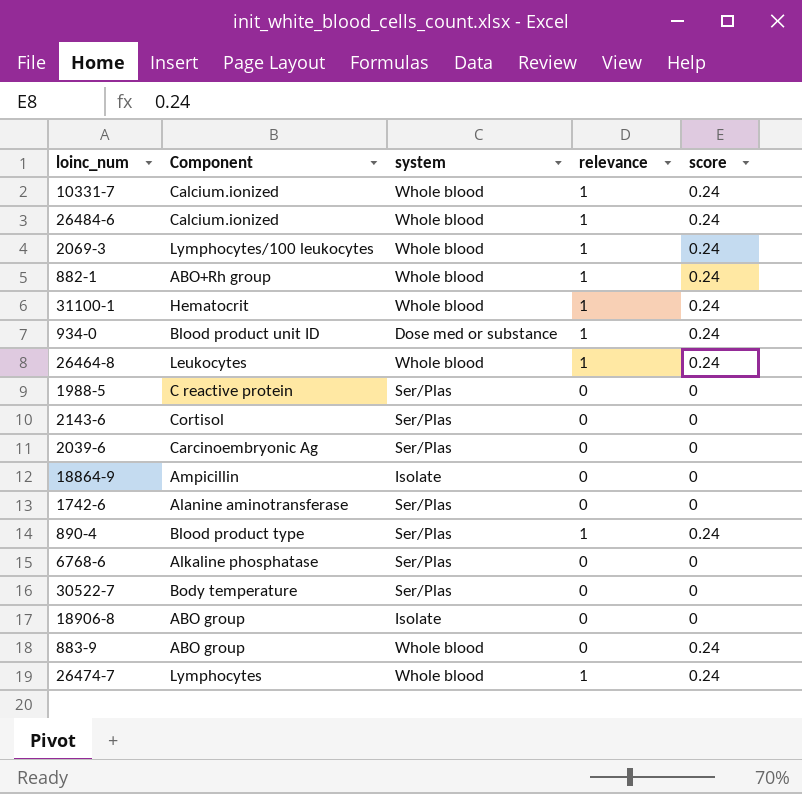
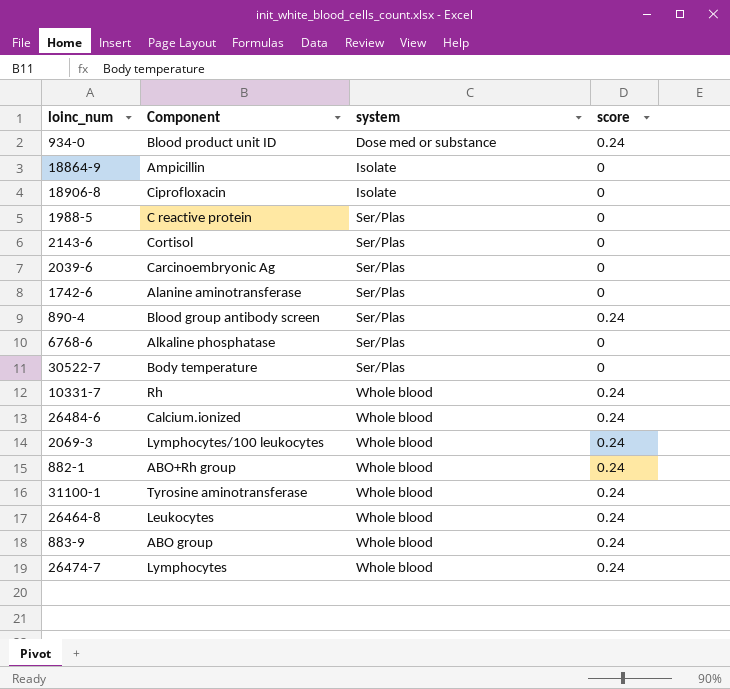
row order: none -> system ascending
column relevance | position: 4 -> none
18906-8 | Component: ABO group -> Ciprofloxacin
890-4 | Component: Blood product type -> Blood group antibody screen
10331-7 | Component: Calcium.ionized -> Rh
31100-1 | Component: Hematocrit -> Tyrosine aminotransferase

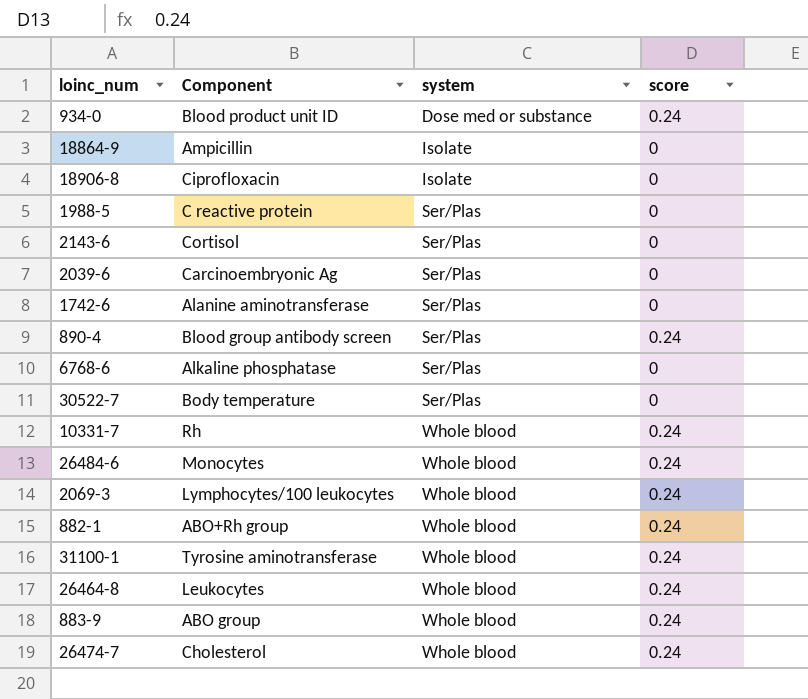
26484-6 | Component: Calcium.ionized -> Monocytes
26474-7 | Component: Lymphocytes -> Cholesterol

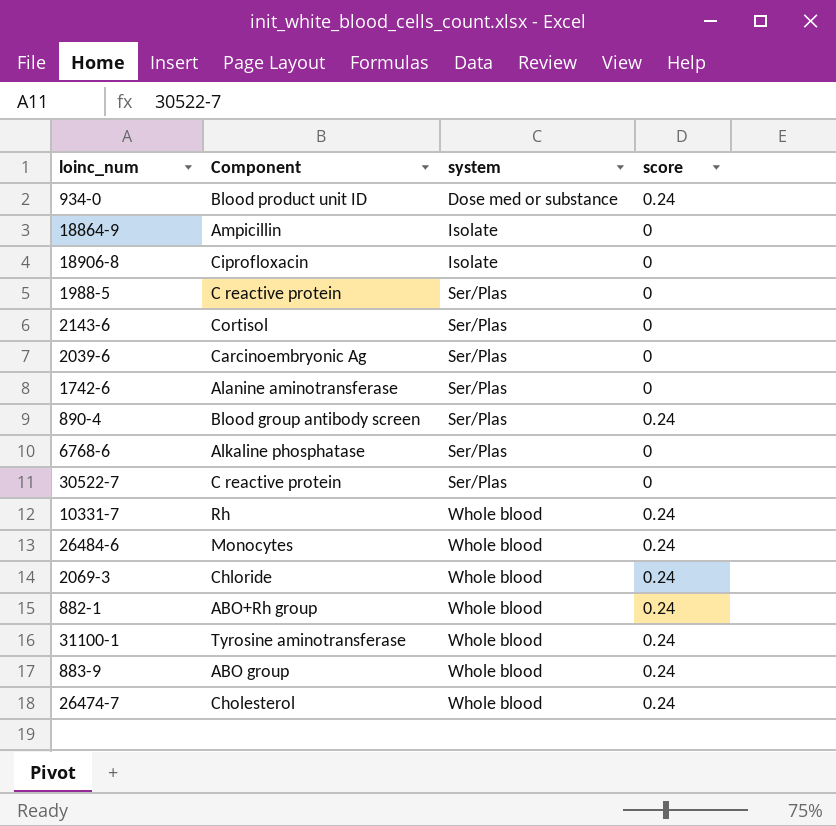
row 26464-8: Leukocytes | Whole blood | 0.24 -> none
30522-7 | Component: Body temperature -> C reactive protein
2069-3 | Component: Lymphocytes/100 leukocytes -> Chloride

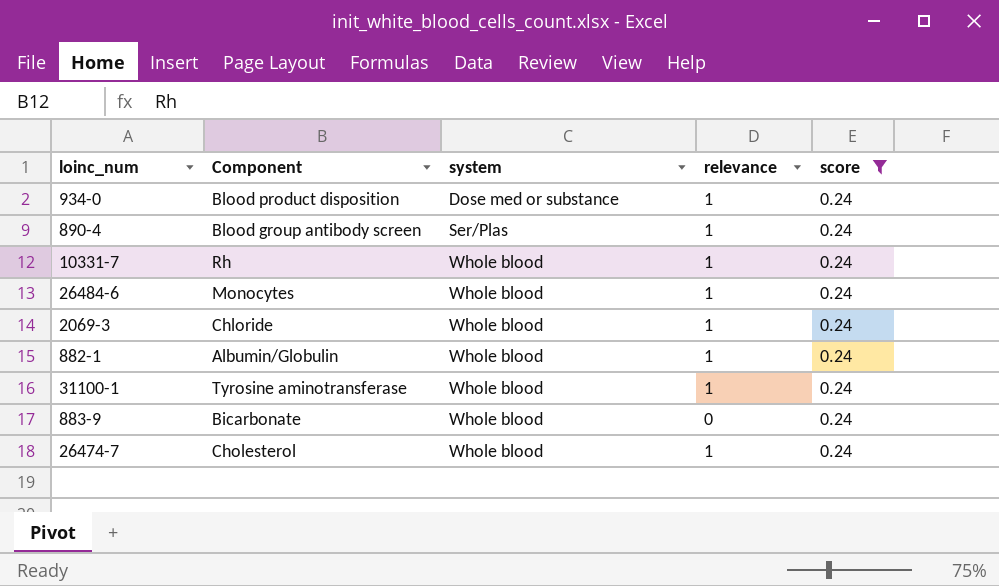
filter: none -> score = 0.24
column relevance | position: none -> 4
934-0 | Component: Blood product unit ID -> Blood product disposition
882-1 | Component: ABO+Rh group -> Albumin/Globulin
883-9 | Component: ABO group -> Bicarbonate

